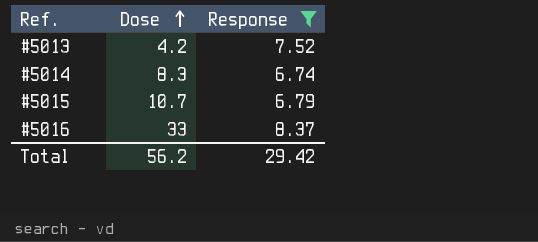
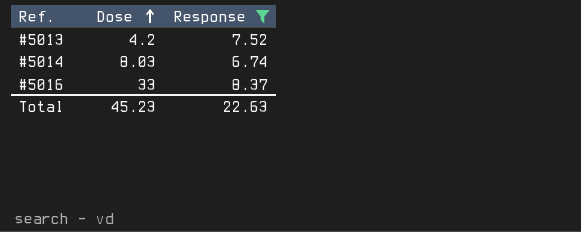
row #5015: 10.7 | 6.79 -> none
#5014 | Dose: 8.3 -> 8.03
Total | Dose: 56.2 -> 45.23
Total | Response: 29.42 -> 22.63

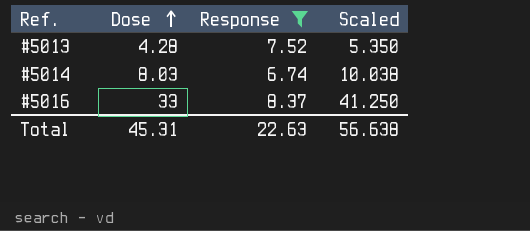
column Scaled | formula: none -> [Dose] * 1.25
#5013 | Dose: 4.2 -> 4.28
Total | Dose: 45.23 -> 45.31

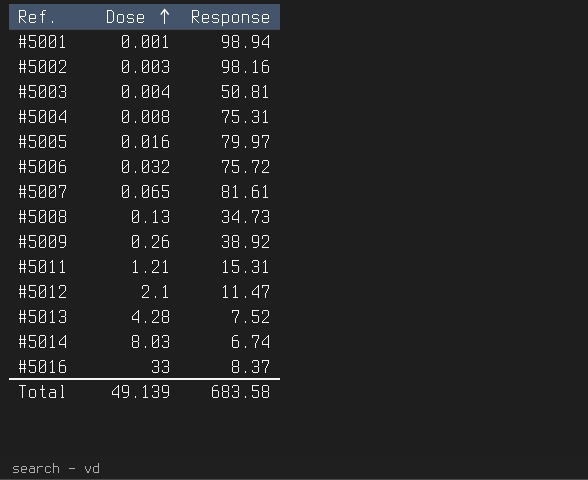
filter: Response <= 8.37 -> none
column Scaled | formula: [Dose] * 1.25 -> none
Total | Dose: 45.31 -> 49.139
Total | Response: 22.63 -> 683.58

